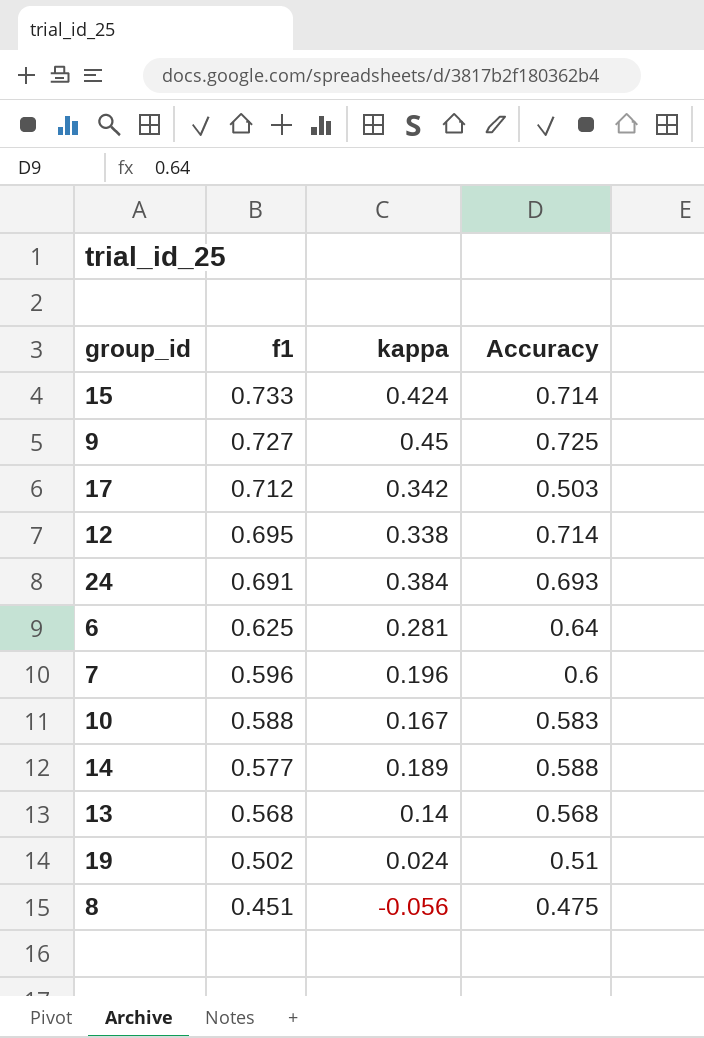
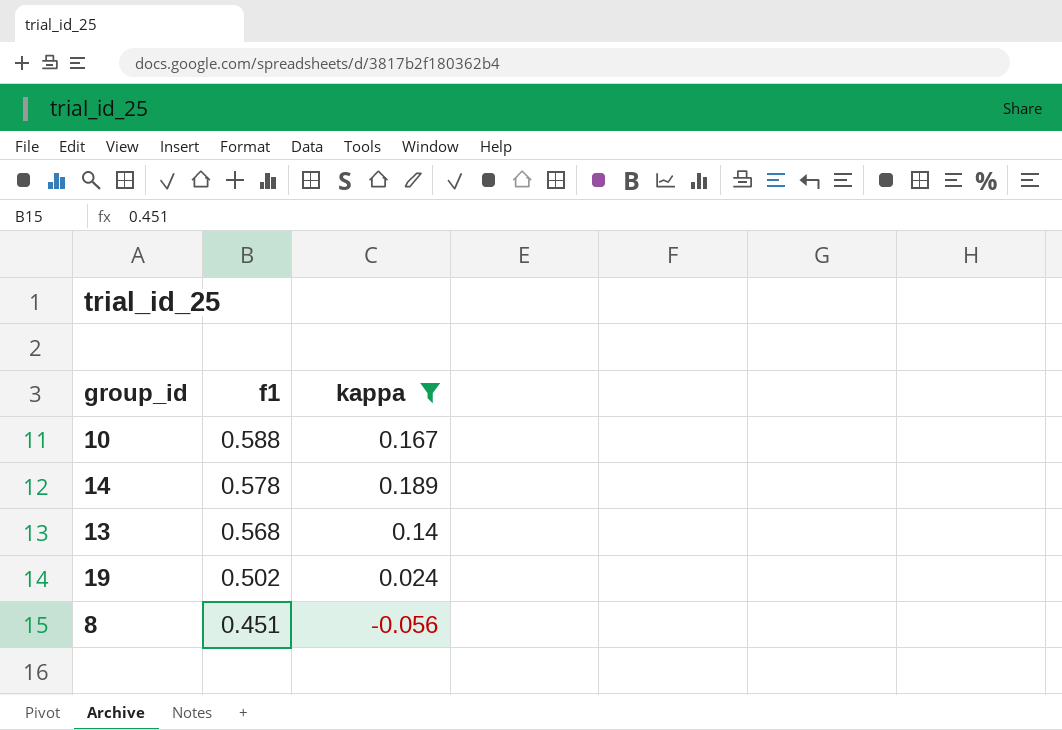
filter: none -> kappa <= 0.189
column Accuracy | position: 4 -> none
14 | f1: 0.577 -> 0.578

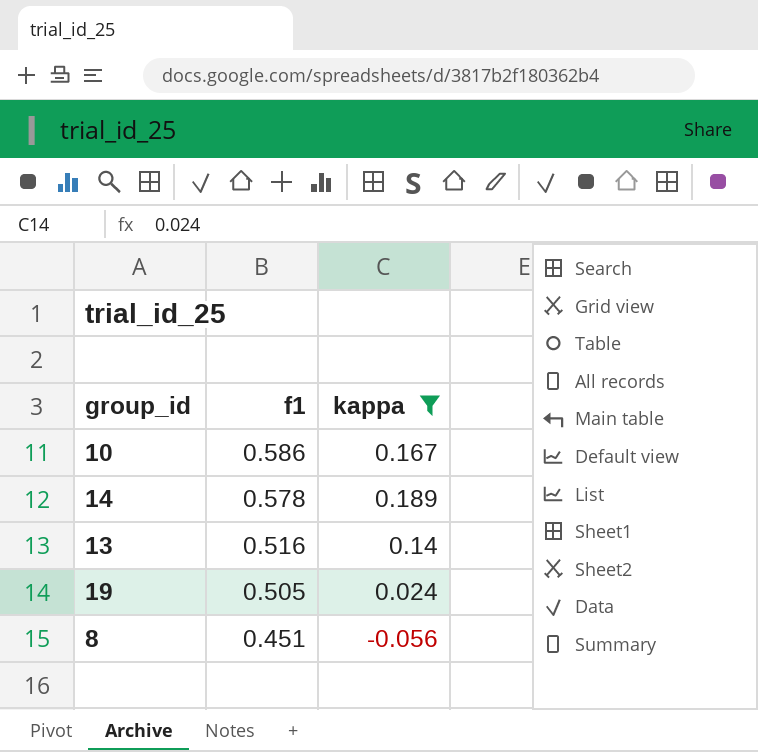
10 | f1: 0.588 -> 0.586
13 | f1: 0.568 -> 0.516
19 | f1: 0.502 -> 0.505

